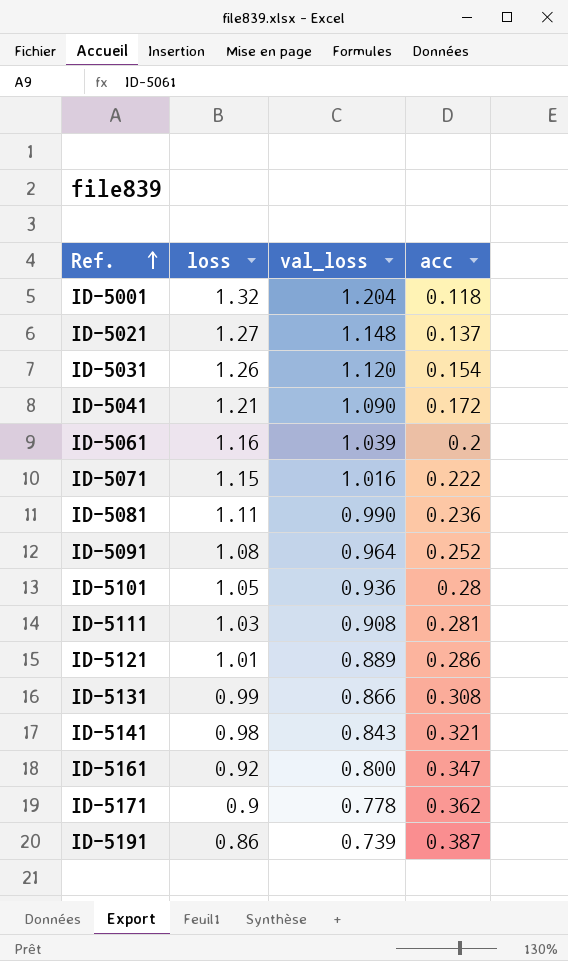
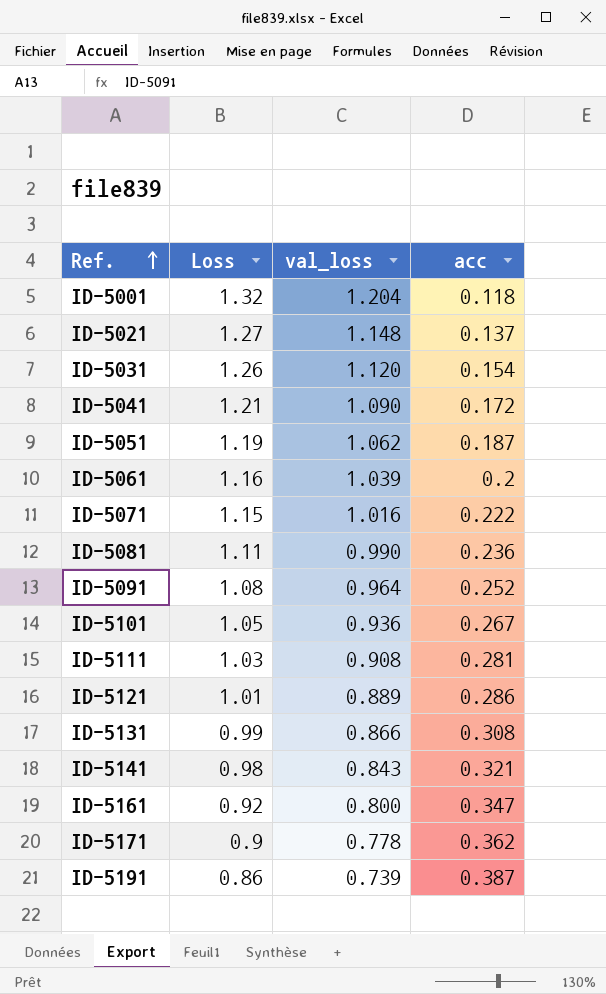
column name: loss -> Loss
row ID-5051: none -> 1.19 | 1.062 | 0.187
ID-5101 | acc: 0.28 -> 0.267

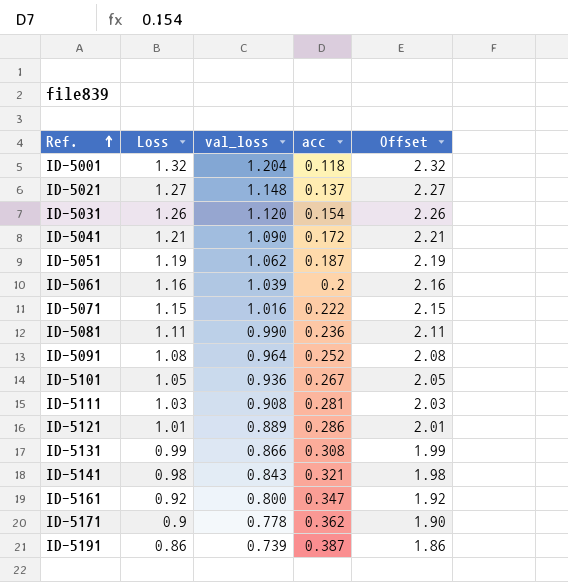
column Offset | formula: none -> [Loss] + 1

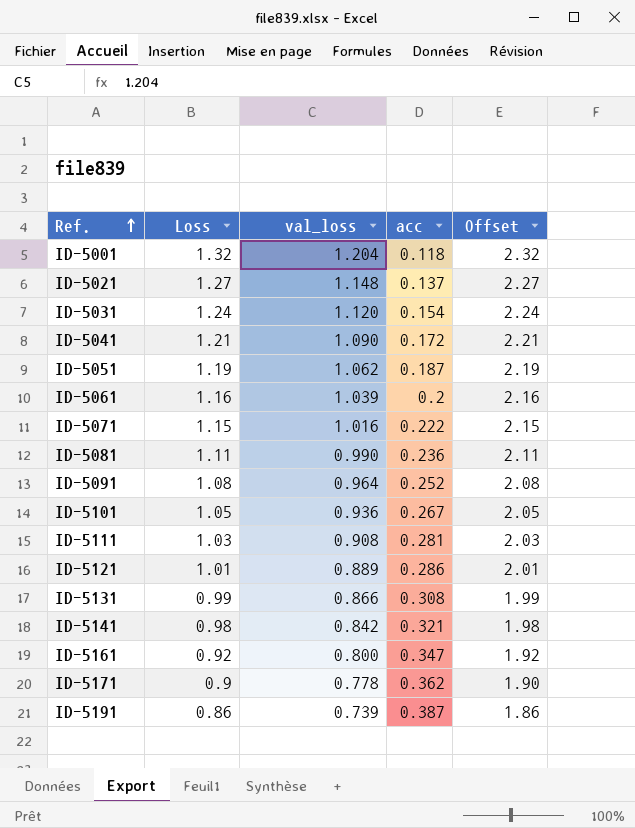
ID-5031 | Loss: 1.26 -> 1.24
ID-5031 | Offset: 2.26 -> 2.24
ID-5141 | val_loss: 0.843 -> 0.842

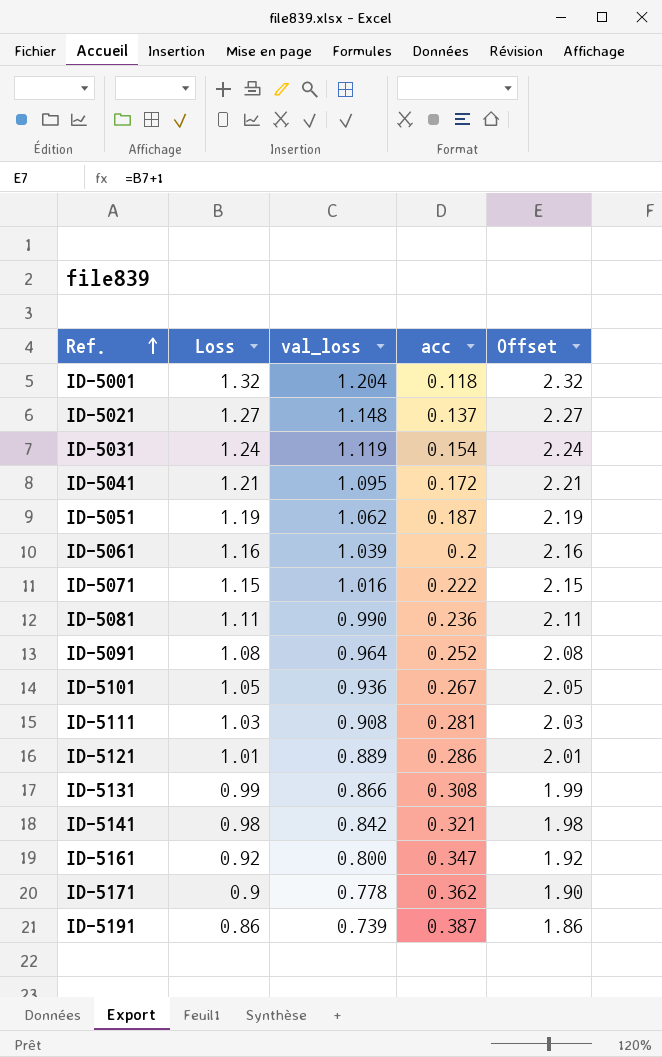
ID-5031 | val_loss: 1.120 -> 1.119
ID-5041 | val_loss: 1.090 -> 1.095

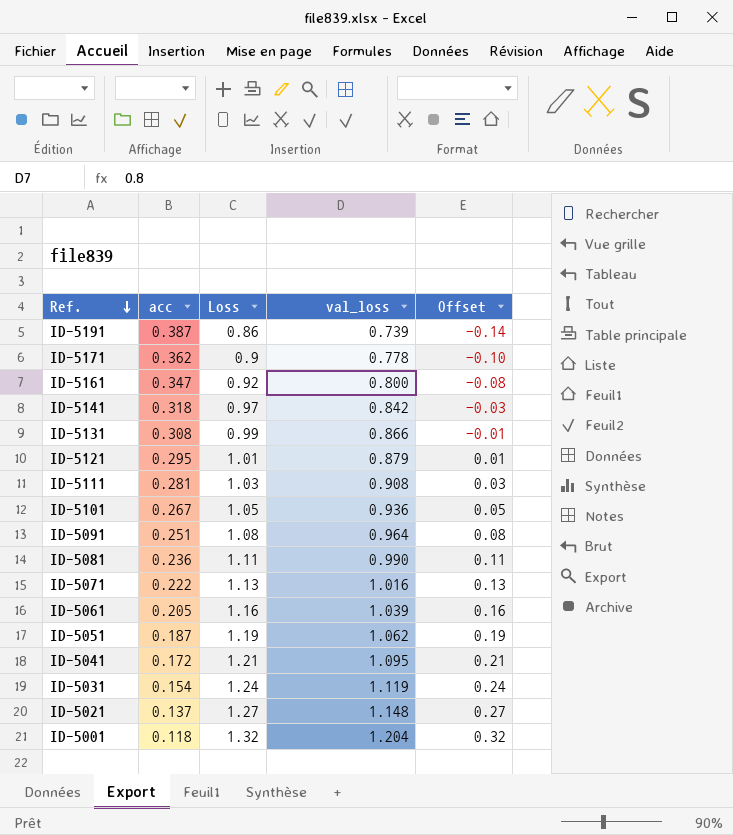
row order: Ref. ascending -> Ref. descending
column acc | position: 4 -> 2
column Offset | formula: [Loss] + 1 -> [Loss] - 1
ID-5141 | acc: 0.321 -> 0.318
ID-5141 | Loss: 0.98 -> 0.97
ID-5121 | acc: 0.286 -> 0.295
ID-5121 | val_loss: 0.889 -> 0.879
ID-5091 | acc: 0.252 -> 0.251
ID-5071 | Loss: 1.15 -> 1.13
ID-5061 | acc: 0.2 -> 0.205

